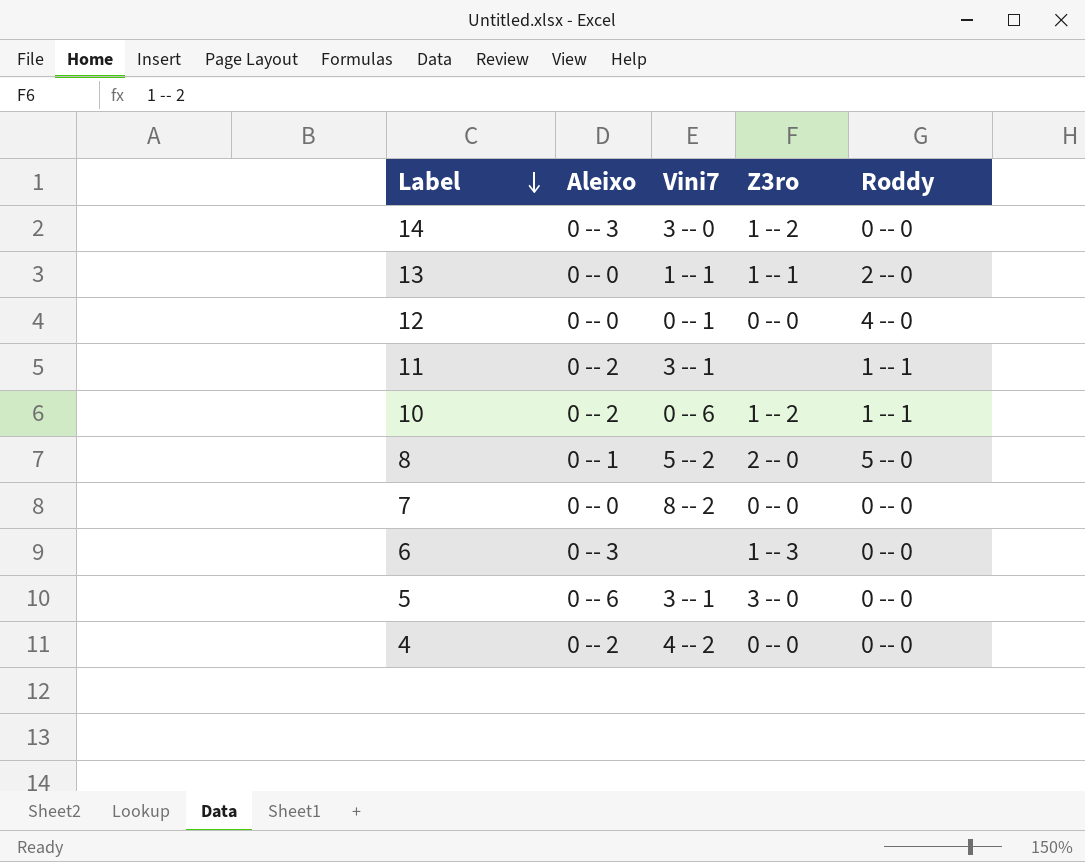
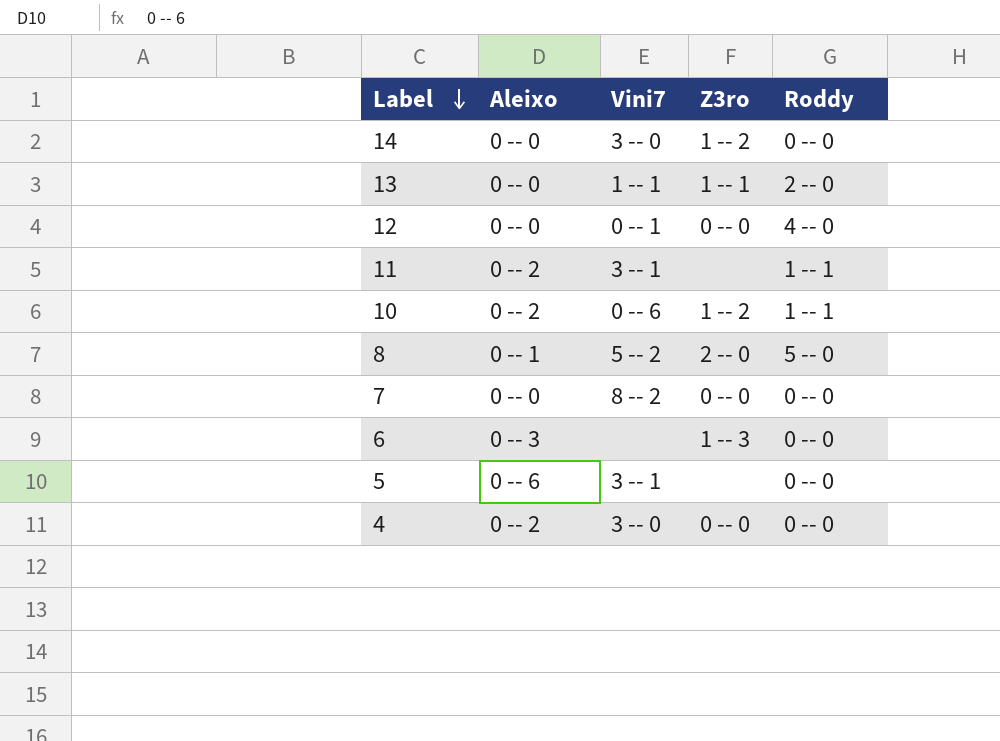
14 | Aleixo: 0 -- 3 -> 0 -- 0
5 | Z3ro: 3 -- 0 -> none
4 | Vini7: 4 -- 2 -> 3 -- 0

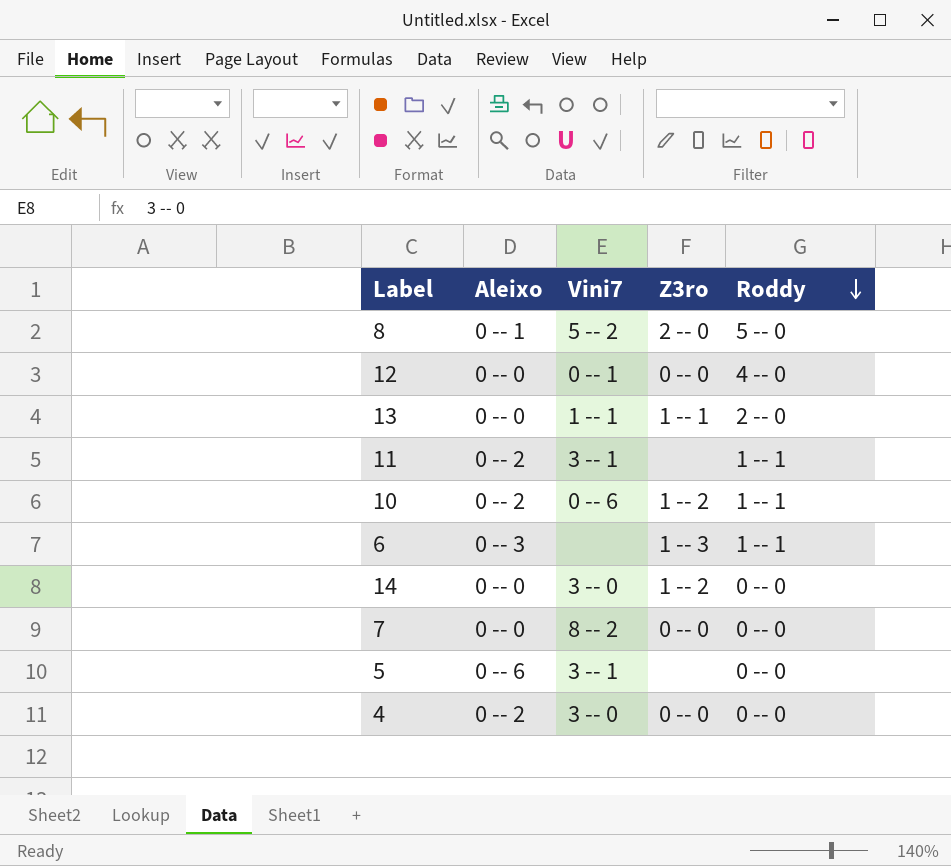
row order: Label descending -> Roddy descending
6 | Roddy: 0 -- 0 -> 1 -- 1

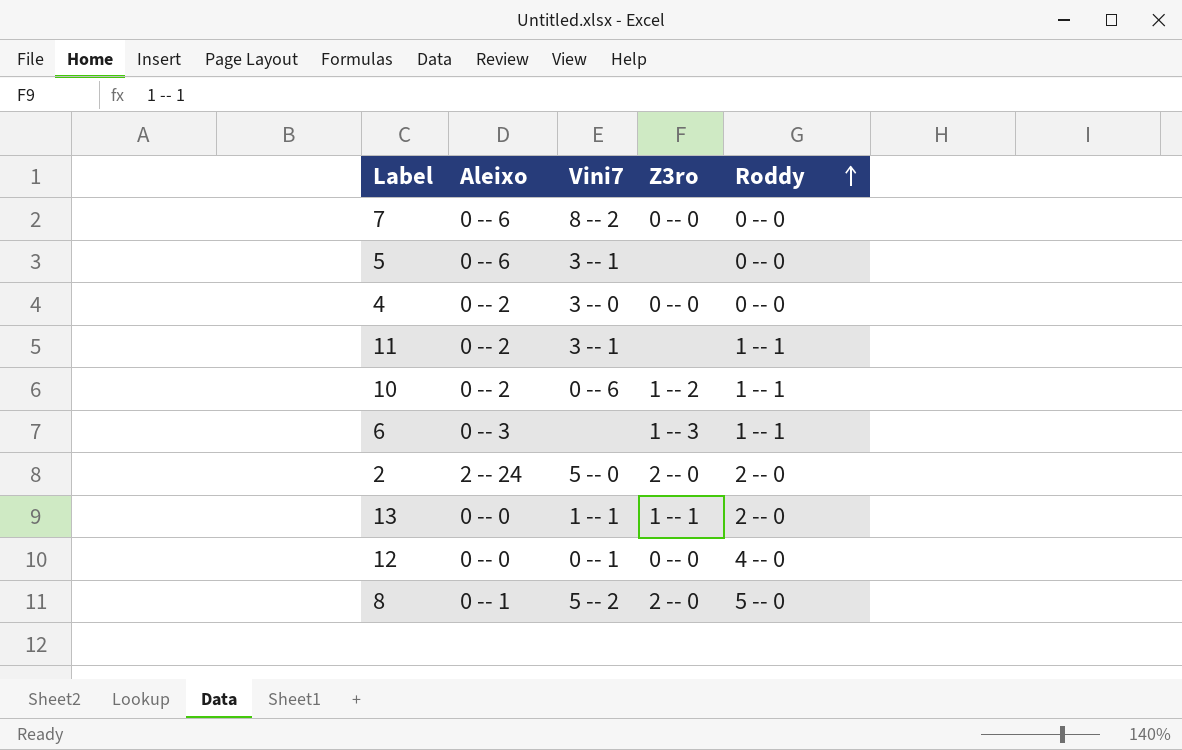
row order: Roddy descending -> Roddy ascending
row 14: 0 -- 0 | 3 -- 0 | 1 -- 2 | 0 -- 0 -> none
7 | Aleixo: 0 -- 0 -> 0 -- 6
row 2: none -> 2 -- 24 | 5 -- 0 | 2 -- 0 | 2 -- 0

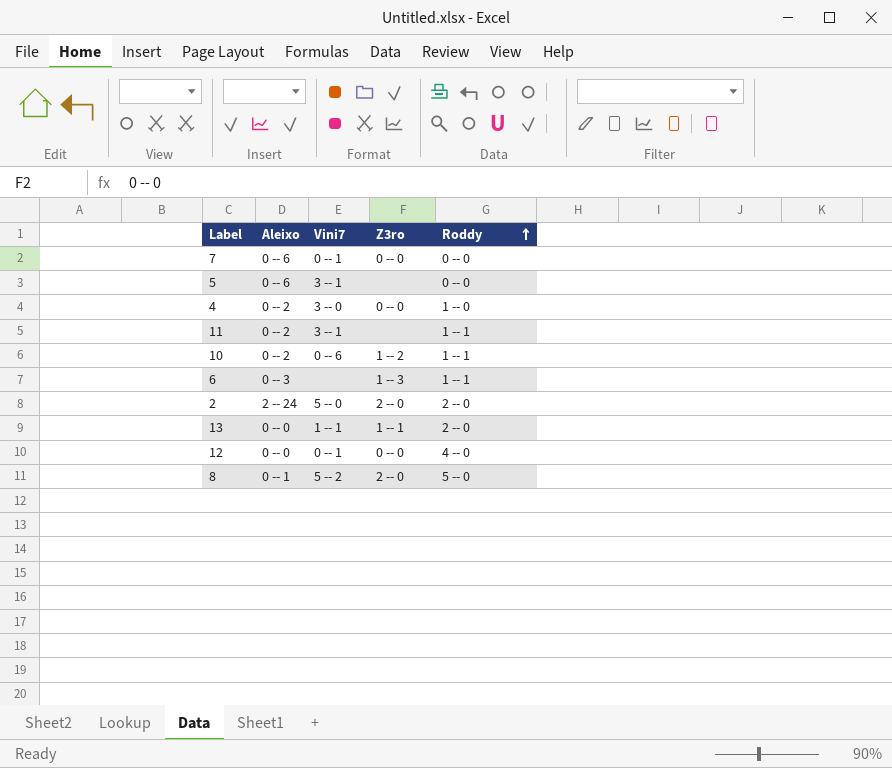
7 | Vini7: 8 -- 2 -> 0 -- 1
4 | Roddy: 0 -- 0 -> 1 -- 0

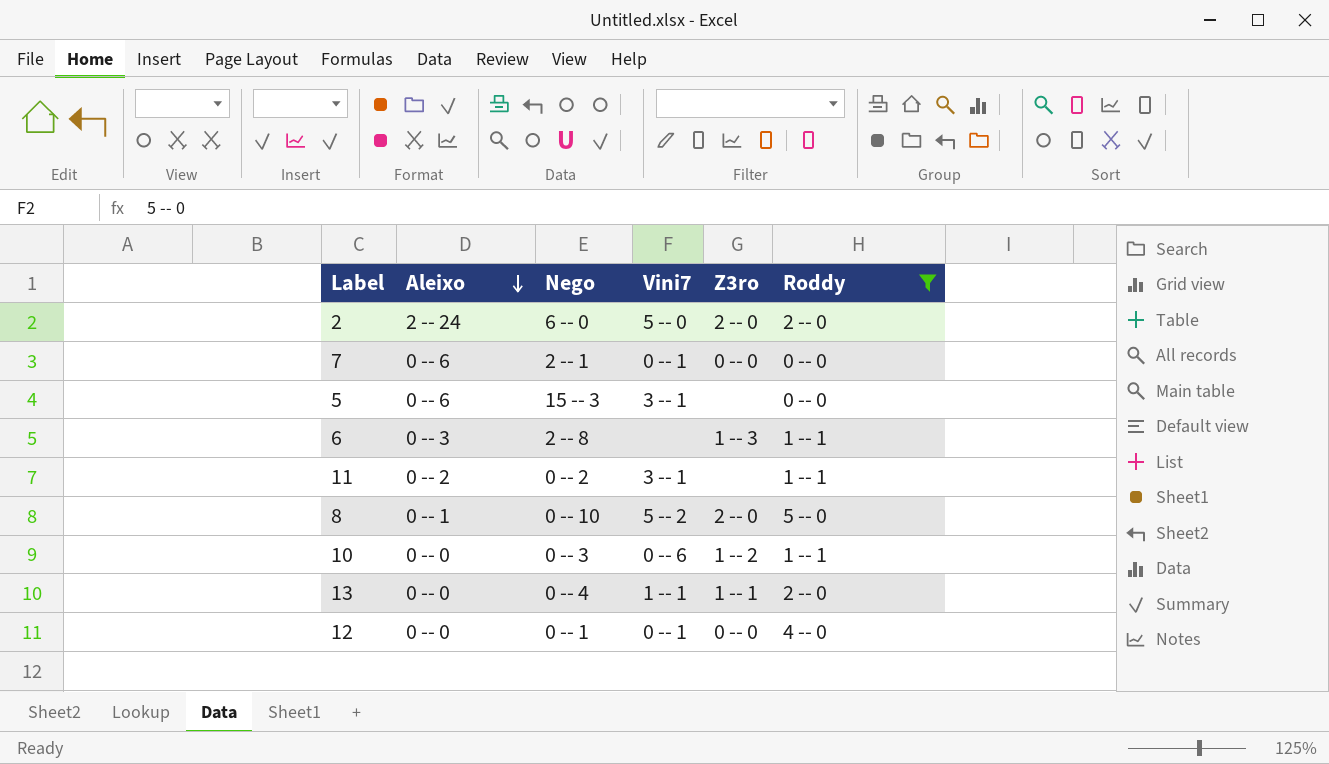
filter: none -> Roddy != 1 -- 0
row order: Roddy ascending -> Aleixo descending
column Nego | position: none -> 3
10 | Aleixo: 0 -- 2 -> 0 -- 0

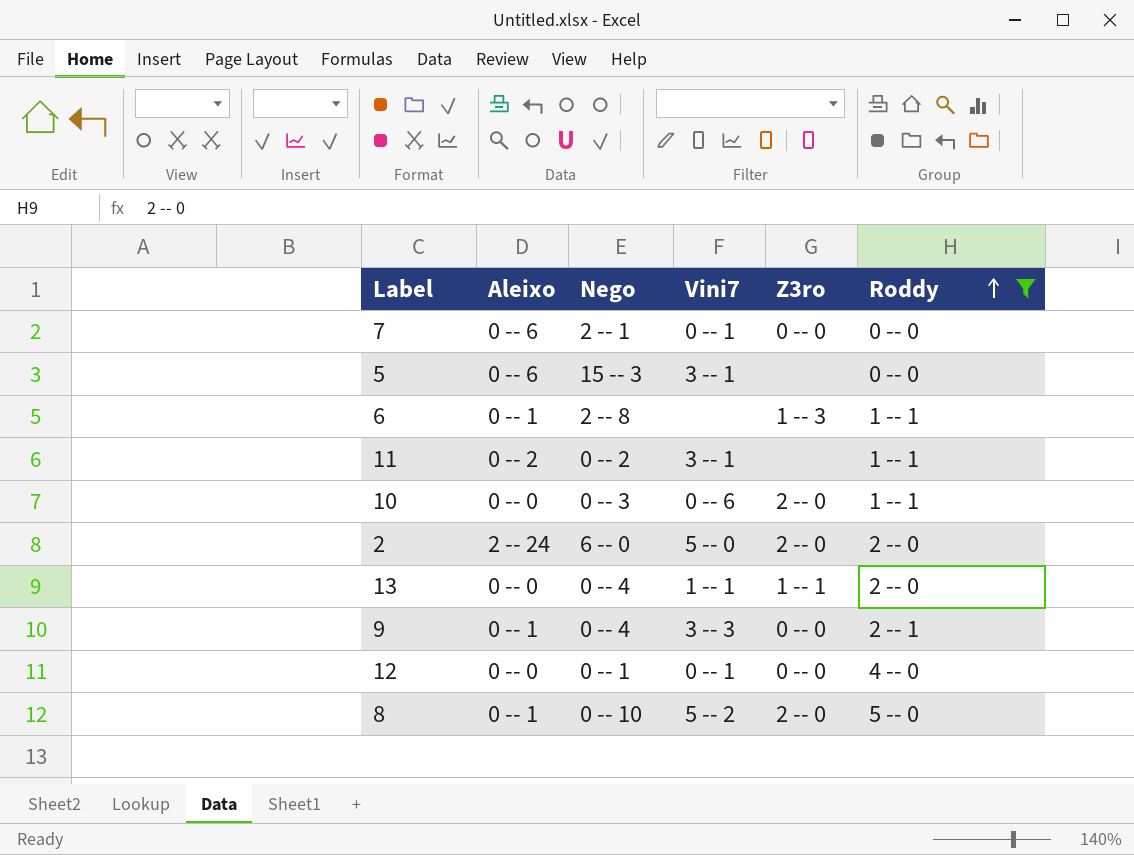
row order: Aleixo descending -> Roddy ascending
6 | Aleixo: 0 -- 3 -> 0 -- 1
10 | Z3ro: 1 -- 2 -> 2 -- 0
row 9: none -> 0 -- 1 | 0 -- 4 | 3 -- 3 | 0 -- 0 | 2 -- 1

